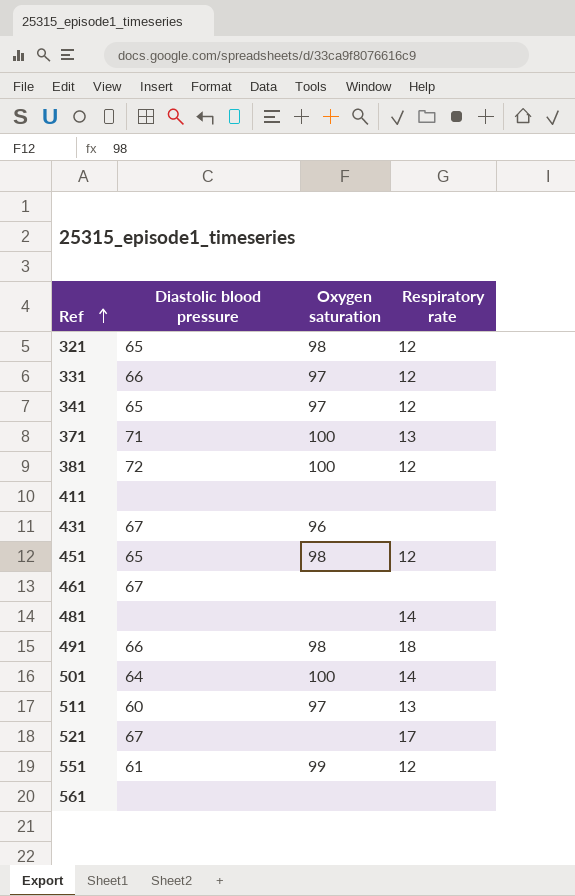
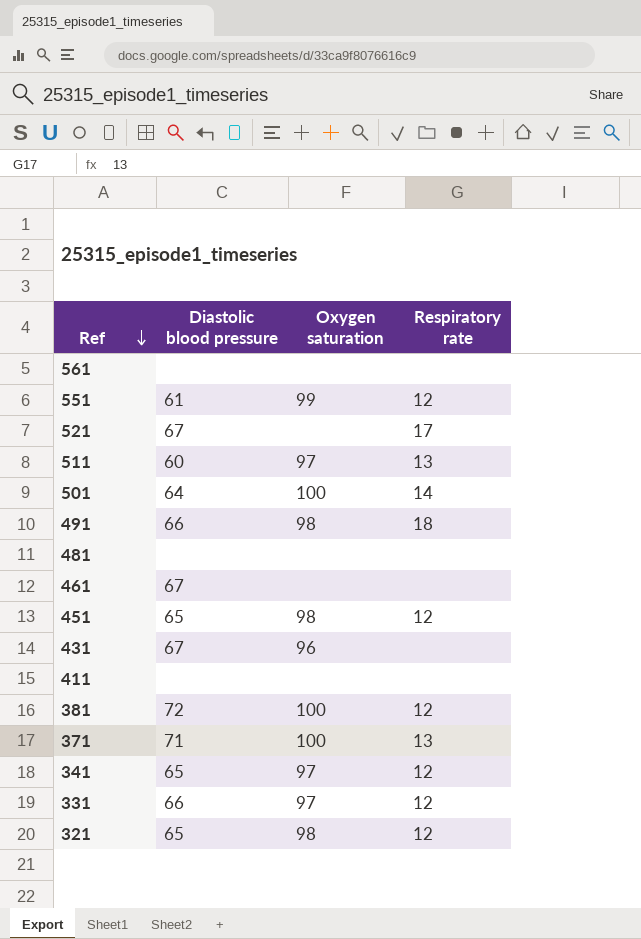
row order: Ref ascending -> Ref descending
481 | Respiratory rate: 14 -> none

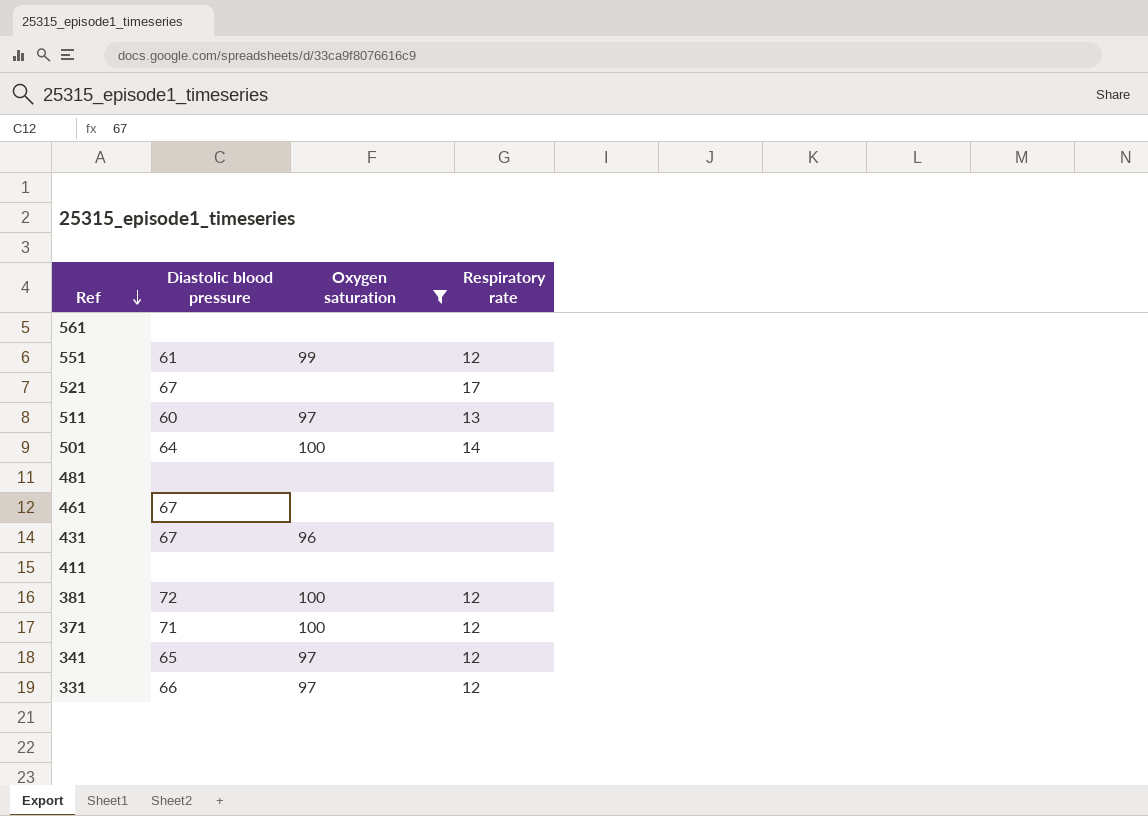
filter: none -> Oxygen saturation != 98
371 | Respiratory rate: 13 -> 12

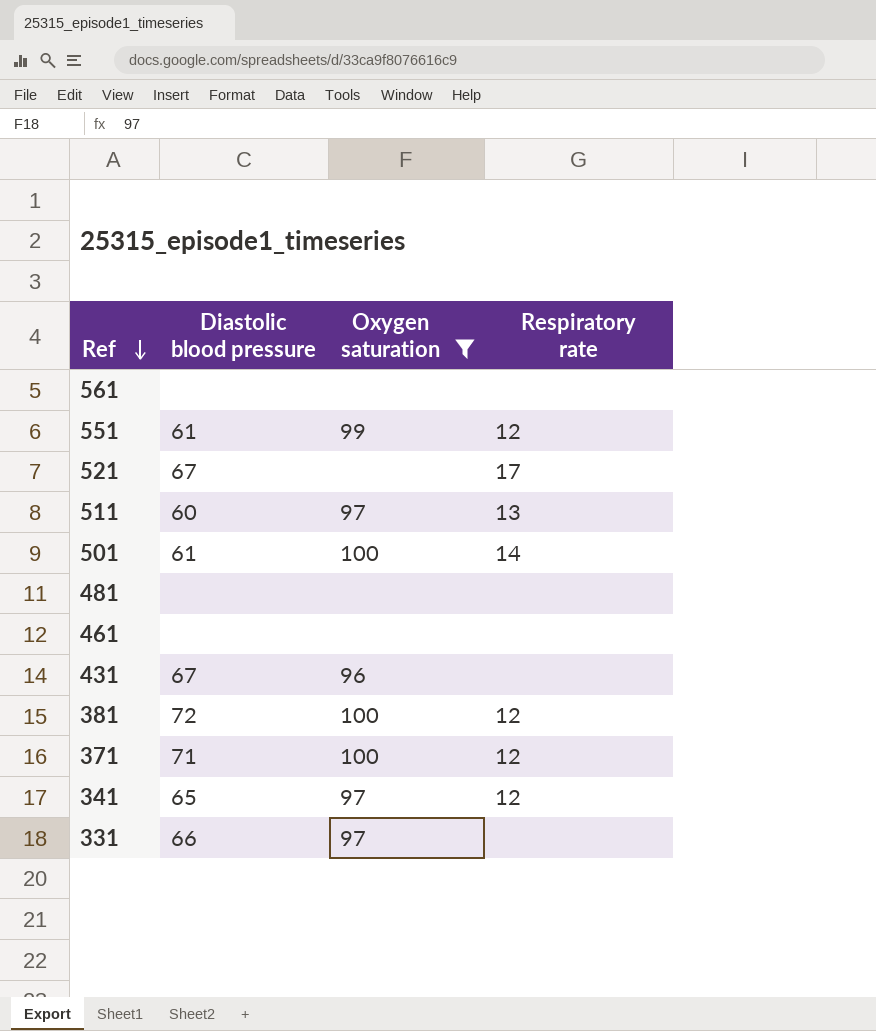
row 411: none | none | none -> none
501 | Diastolic blood pressure: 64 -> 61
461 | Diastolic blood pressure: 67 -> none
331 | Respiratory rate: 12 -> none

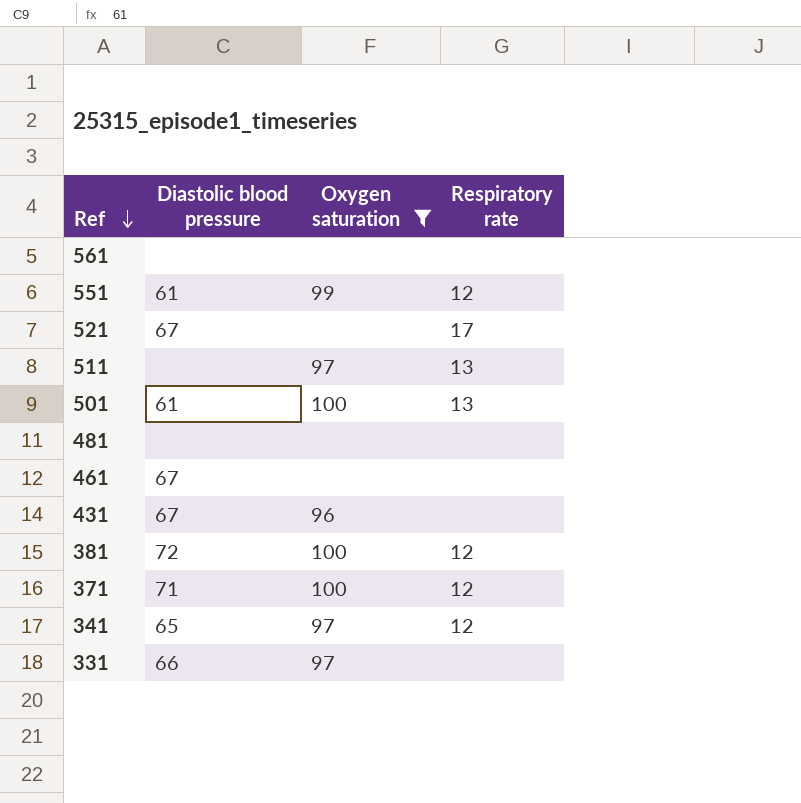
511 | Diastolic blood pressure: 60 -> none
501 | Respiratory rate: 14 -> 13
461 | Diastolic blood pressure: none -> 67

